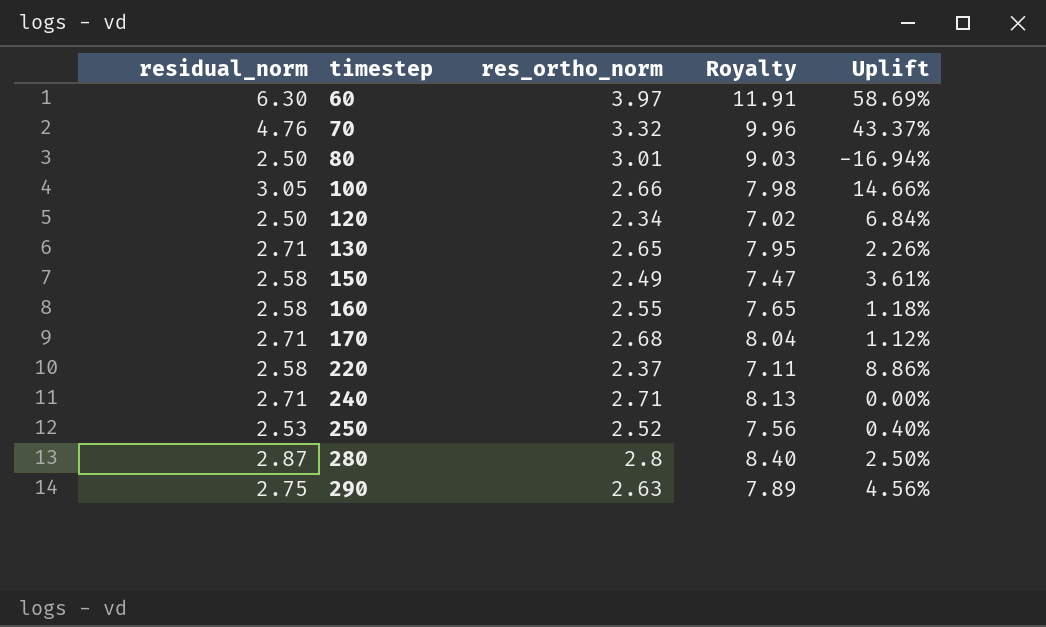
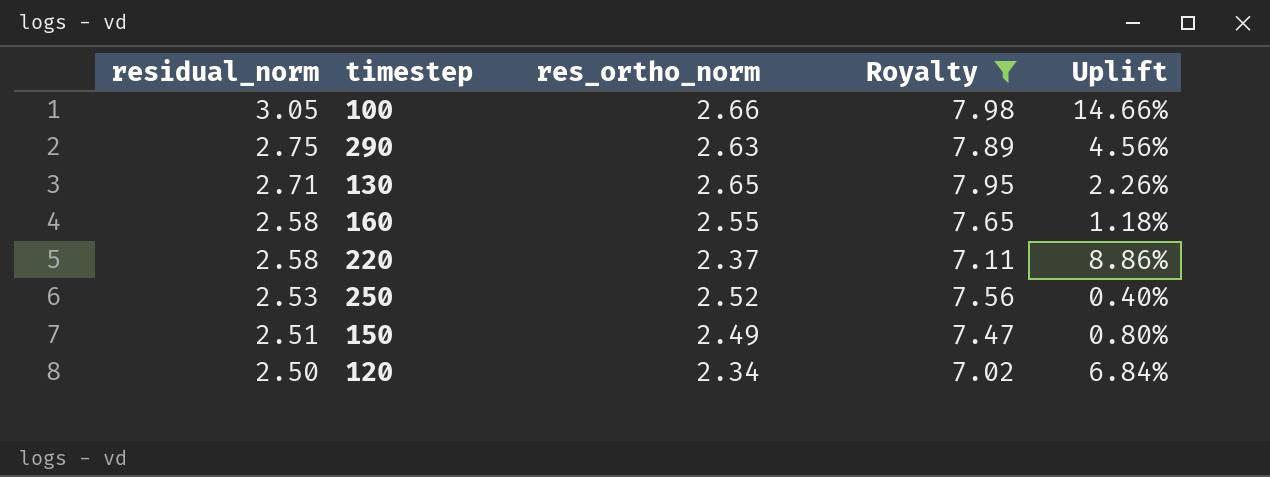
filter: none -> Royalty <= 7.98
row order: timestep ascending -> residual_norm descending
150 | residual_norm: 2.58 -> 2.51
150 | Uplift: 3.61% -> 0.80%

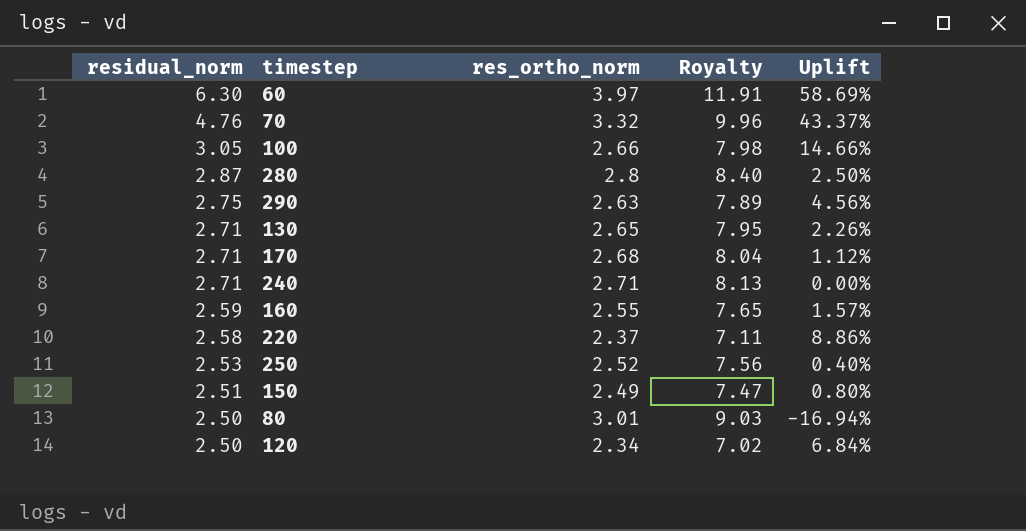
filter: Royalty <= 7.98 -> none
160 | residual_norm: 2.58 -> 2.59
160 | Uplift: 1.18% -> 1.57%

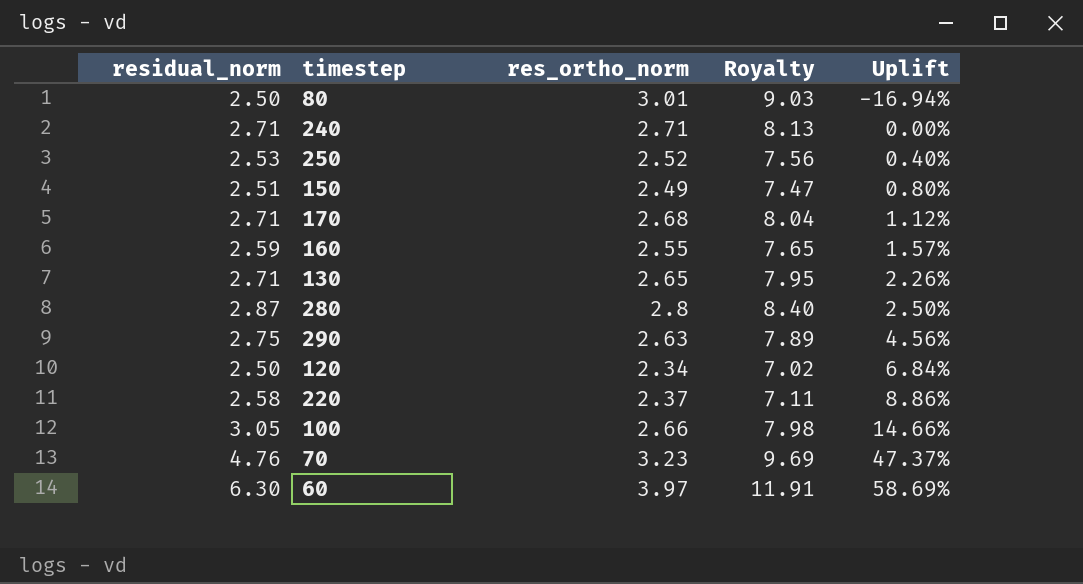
row order: residual_norm descending -> Uplift ascending
70 | res_ortho_norm: 3.32 -> 3.23
70 | Royalty: 9.96 -> 9.69
70 | Uplift: 43.37% -> 47.37%

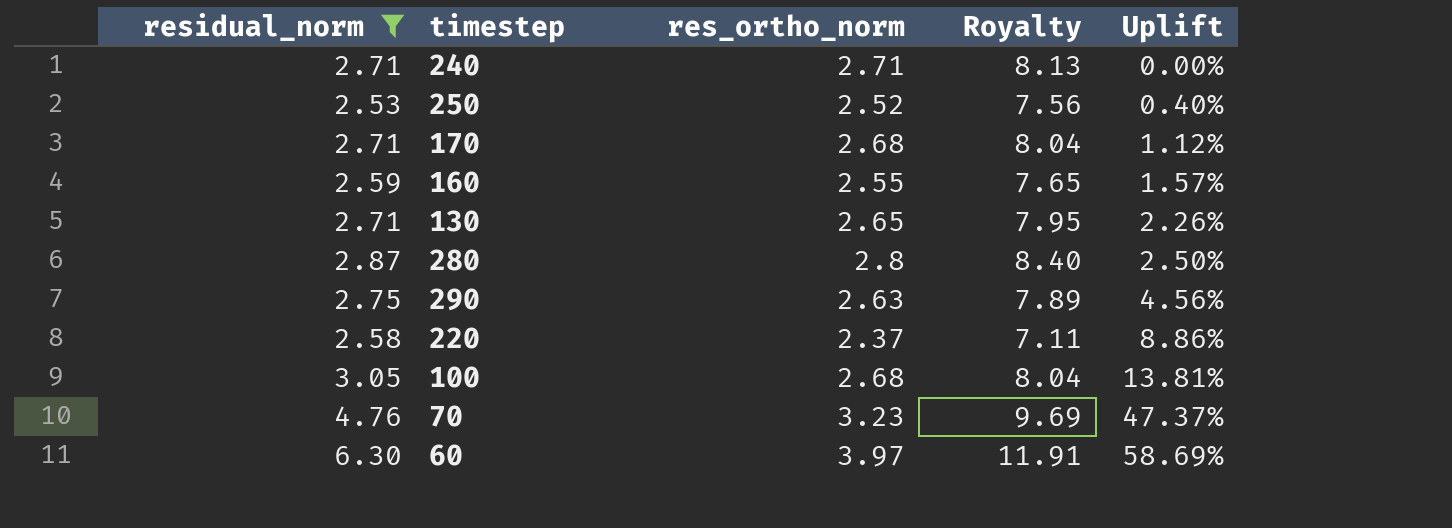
filter: none -> residual_norm >= 2.53
100 | res_ortho_norm: 2.66 -> 2.68
100 | Royalty: 7.98 -> 8.04
100 | Uplift: 14.66% -> 13.81%

